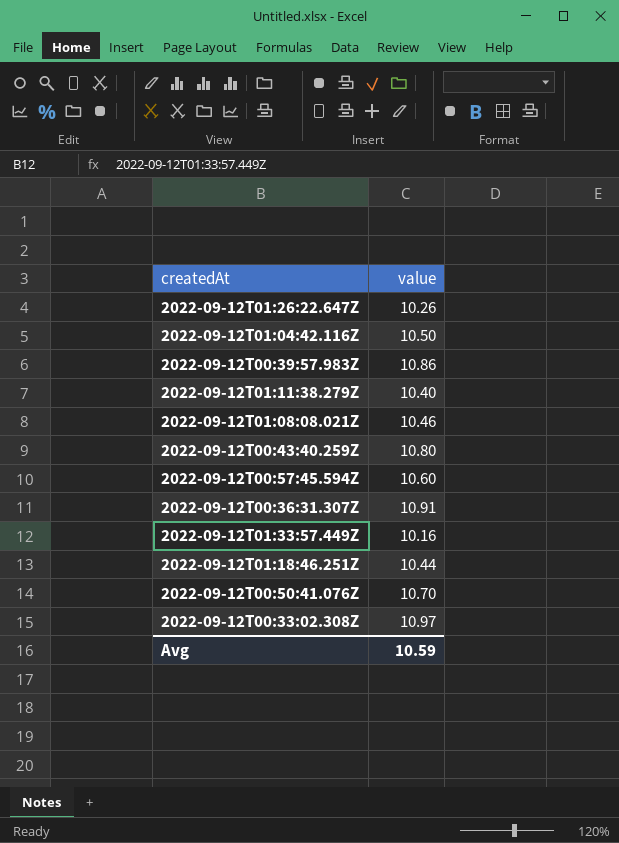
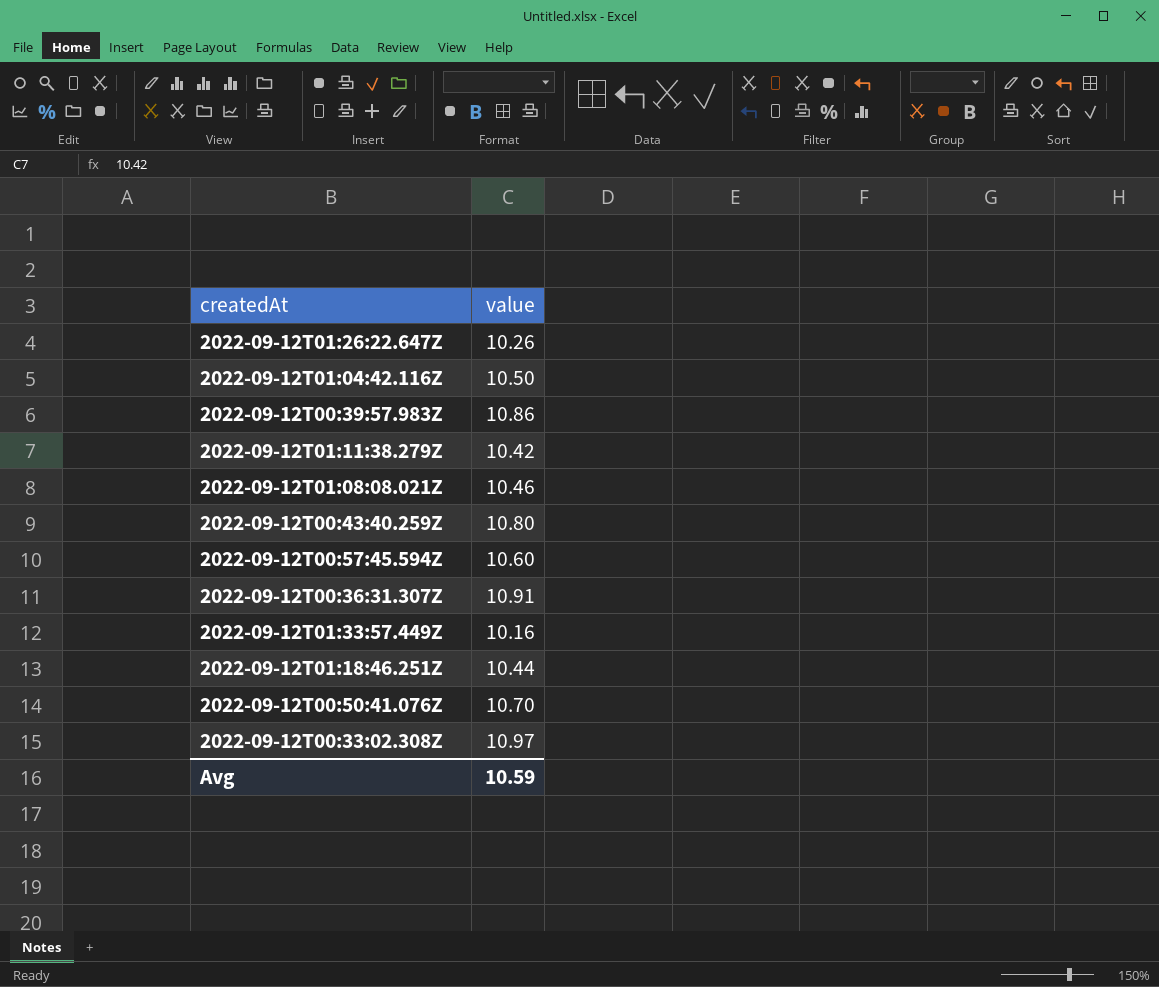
2022-09-12T01:11:38.279Z | value: 10.40 -> 10.42

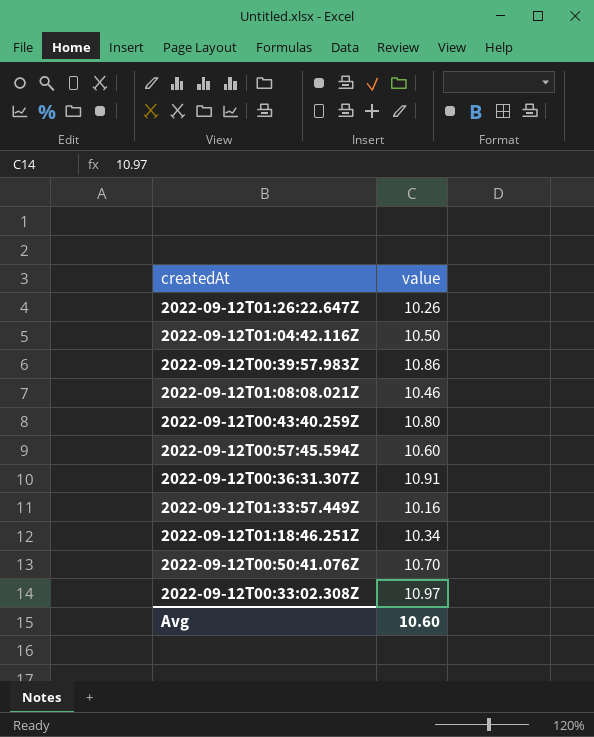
row 2022-09-12T01:11:38.279Z: 10.42 -> none
2022-09-12T01:18:46.251Z | value: 10.44 -> 10.34
Avg | value: 10.59 -> 10.60

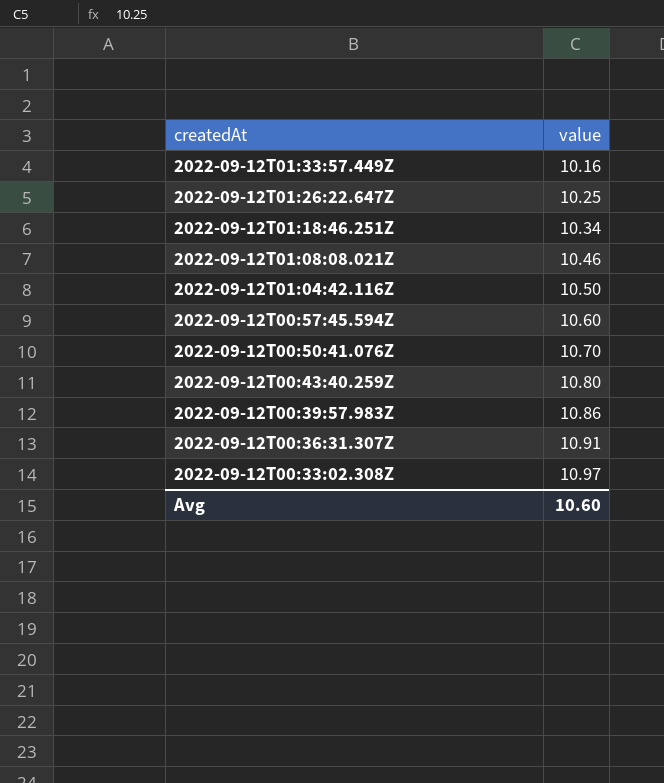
row order: none -> createdAt descending
2022-09-12T01:26:22.647Z | value: 10.26 -> 10.25

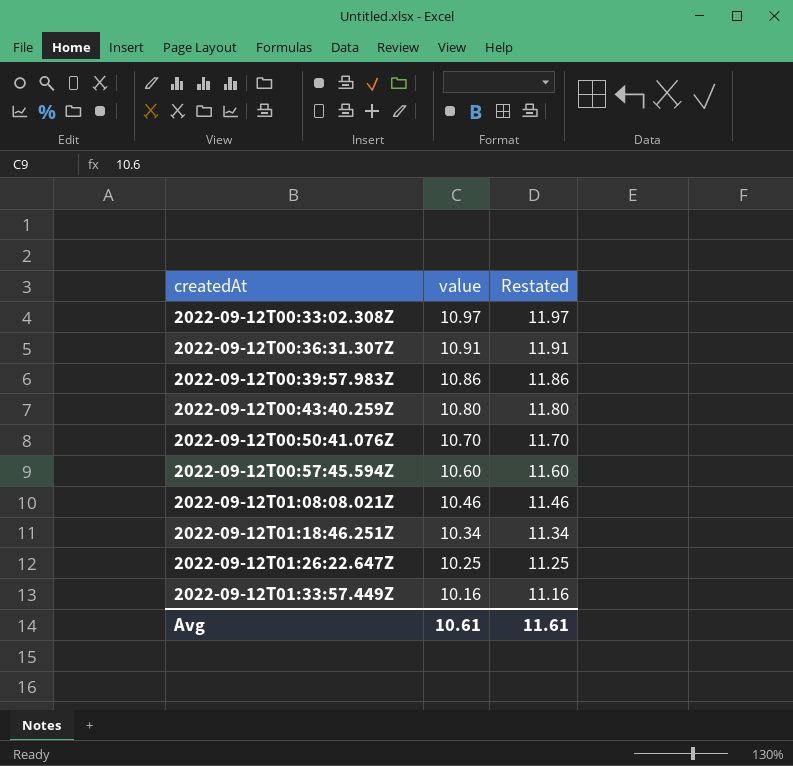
row order: createdAt descending -> createdAt ascending
column Restated | formula: none -> [value] + 1
row 2022-09-12T01:04:42.116Z: 10.50 -> none
Avg | value: 10.60 -> 10.61

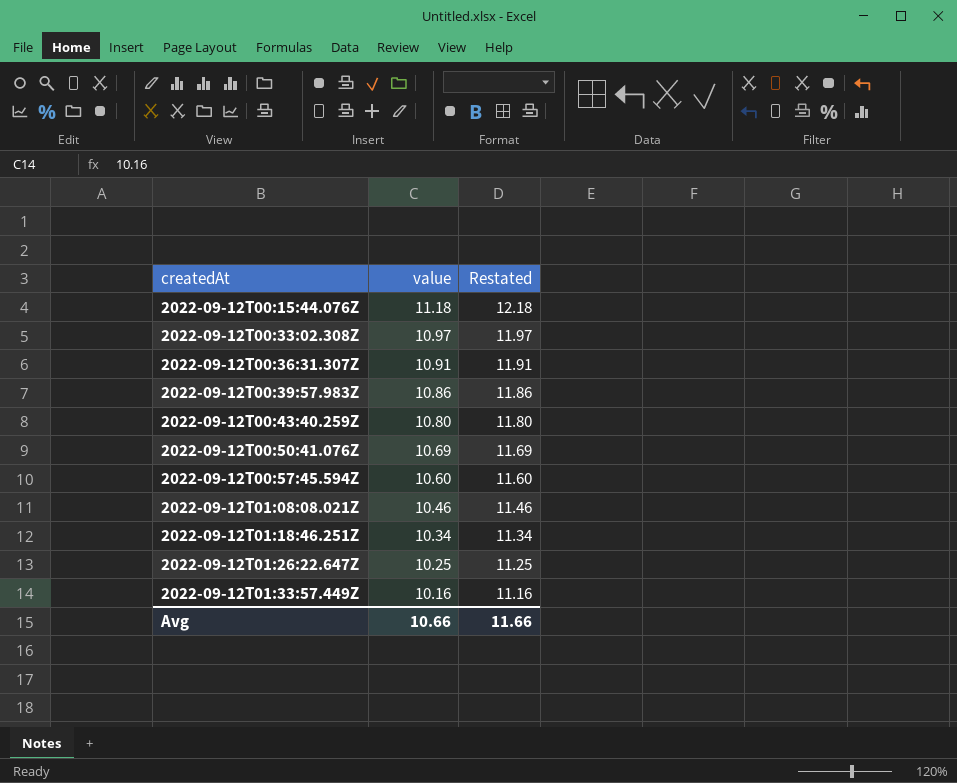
row 2022-09-12T00:15:44.076Z: none -> 11.18 | 12.18
2022-09-12T00:50:41.076Z | value: 10.70 -> 10.69
2022-09-12T00:50:41.076Z | Restated: 11.70 -> 11.69
Avg | value: 10.61 -> 10.66
Avg | Restated: 11.61 -> 11.66

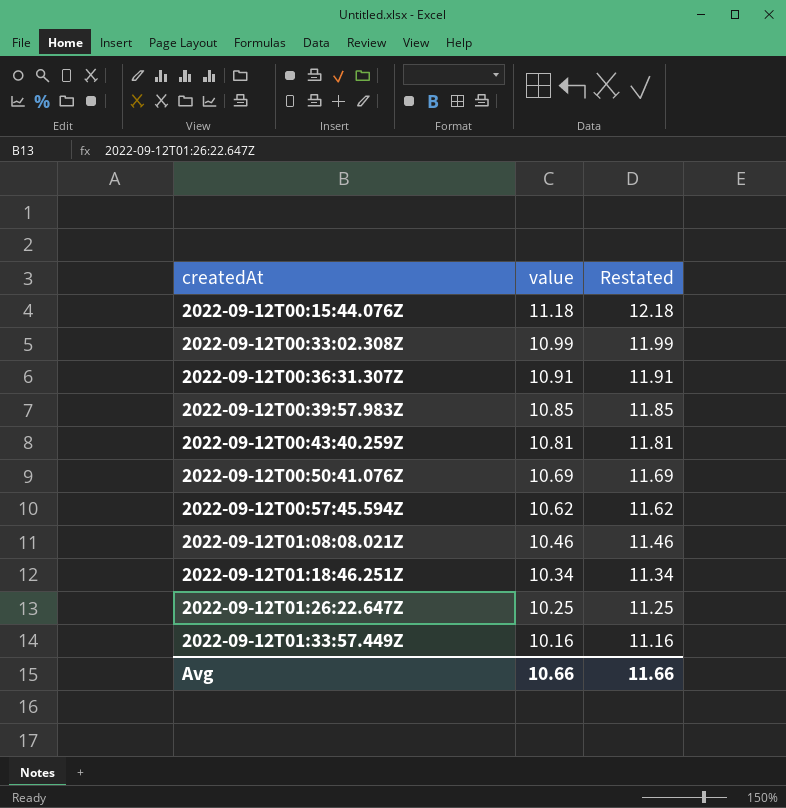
2022-09-12T00:33:02.308Z | value: 10.97 -> 10.99
2022-09-12T00:33:02.308Z | Restated: 11.97 -> 11.99
2022-09-12T00:39:57.983Z | value: 10.86 -> 10.85
2022-09-12T00:39:57.983Z | Restated: 11.86 -> 11.85
2022-09-12T00:43:40.259Z | value: 10.80 -> 10.81
2022-09-12T00:43:40.259Z | Restated: 11.80 -> 11.81
2022-09-12T00:57:45.594Z | value: 10.60 -> 10.62
2022-09-12T00:57:45.594Z | Restated: 11.60 -> 11.62

